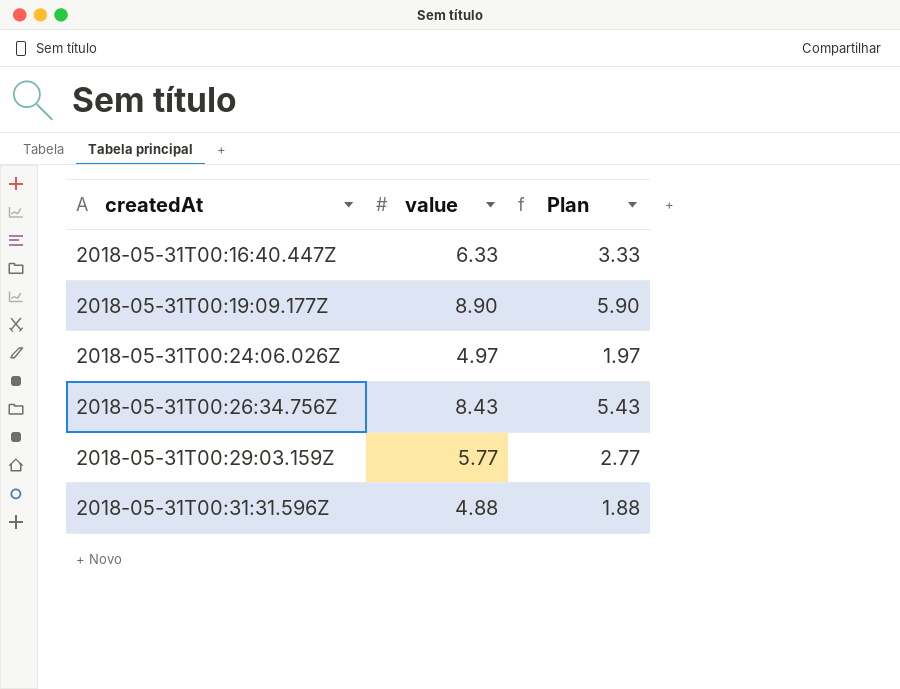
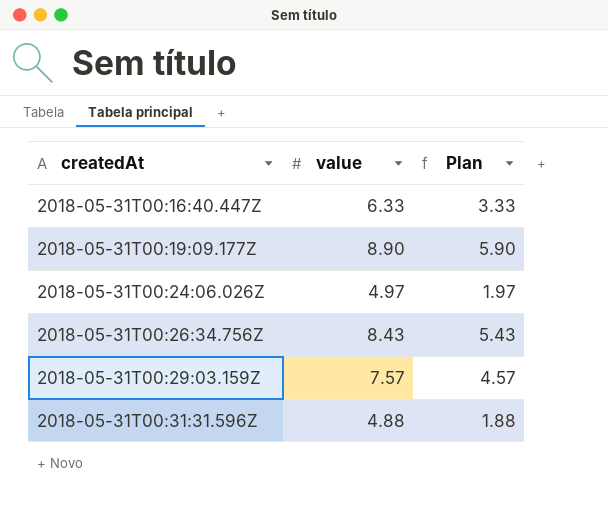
2018-05-31T00:29:03.159Z | value: 5.77 -> 7.57
2018-05-31T00:29:03.159Z | Plan: 2.77 -> 4.57

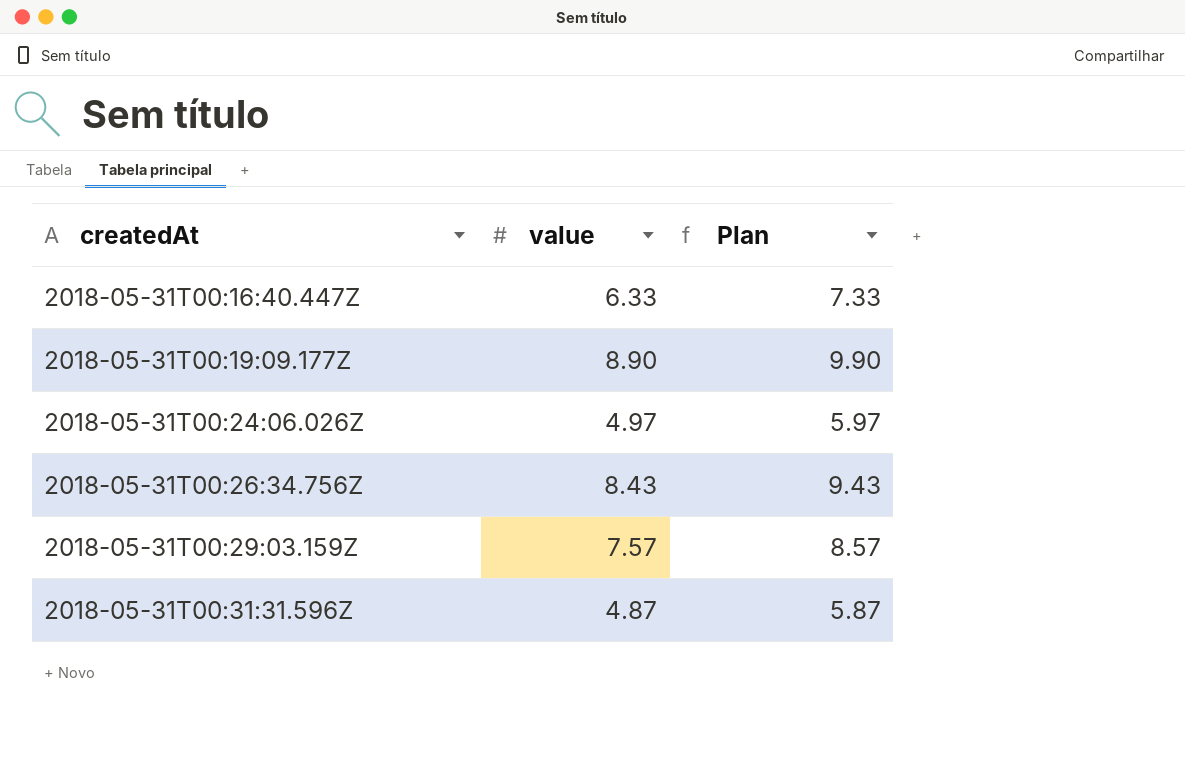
column Plan | formula: [value] - 3 -> [value] + 1
2018-05-31T00:31:31.596Z | value: 4.88 -> 4.87

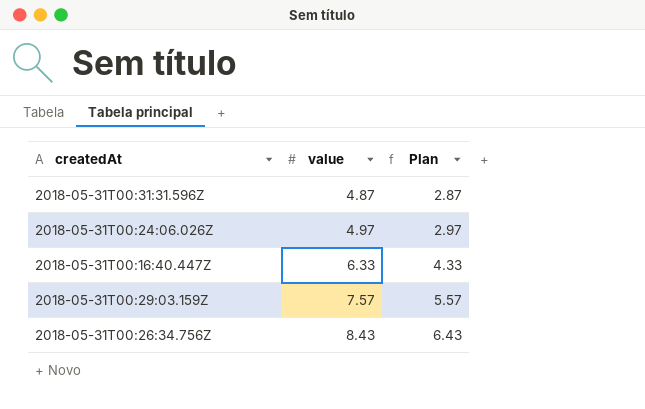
row order: createdAt ascending -> value ascending
column Plan | formula: [value] + 1 -> [value] - 2
row 2018-05-31T00:19:09.177Z: 8.90 | 9.90 -> none

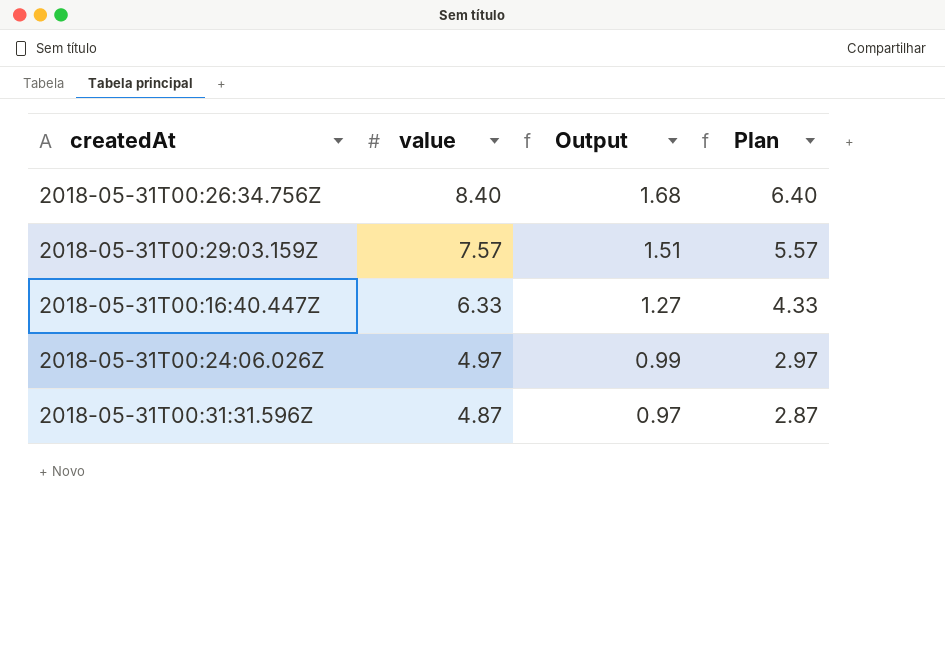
row order: value ascending -> value descending
column Output | formula: none -> [value] * 0.2
2018-05-31T00:26:34.756Z | value: 8.43 -> 8.40
2018-05-31T00:26:34.756Z | Plan: 6.43 -> 6.40

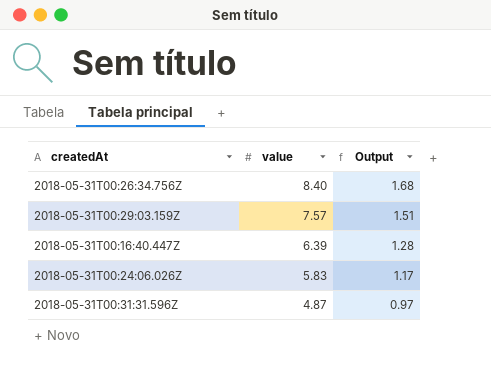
column Plan | formula: [value] - 2 -> none
2018-05-31T00:16:40.447Z | value: 6.33 -> 6.39
2018-05-31T00:16:40.447Z | Output: 1.27 -> 1.28
2018-05-31T00:24:06.026Z | value: 4.97 -> 5.83
2018-05-31T00:24:06.026Z | Output: 0.99 -> 1.17

